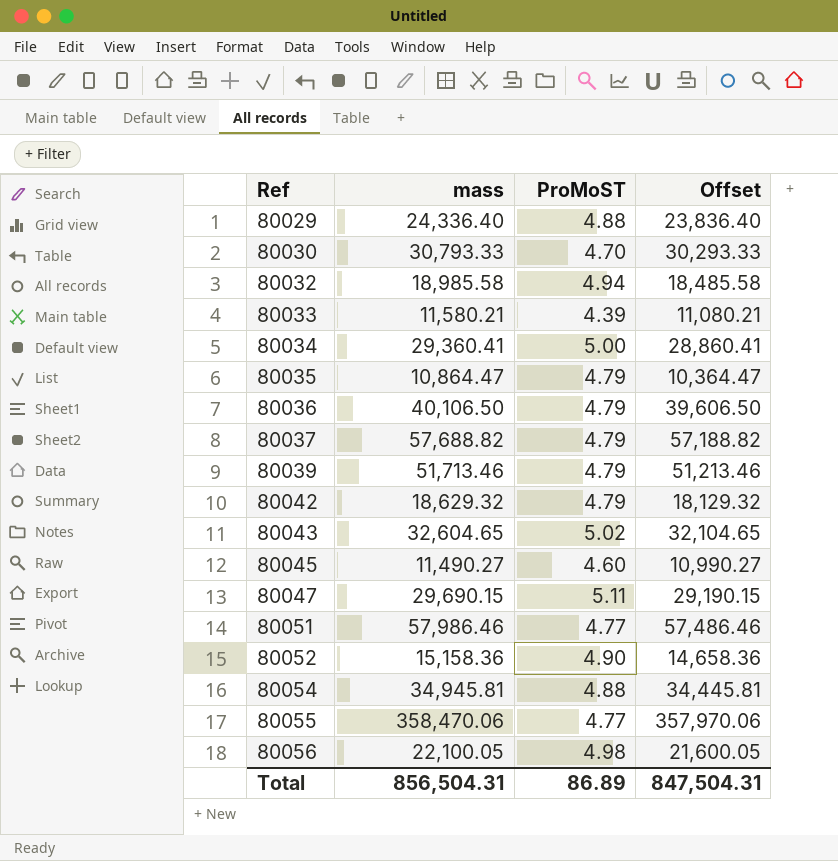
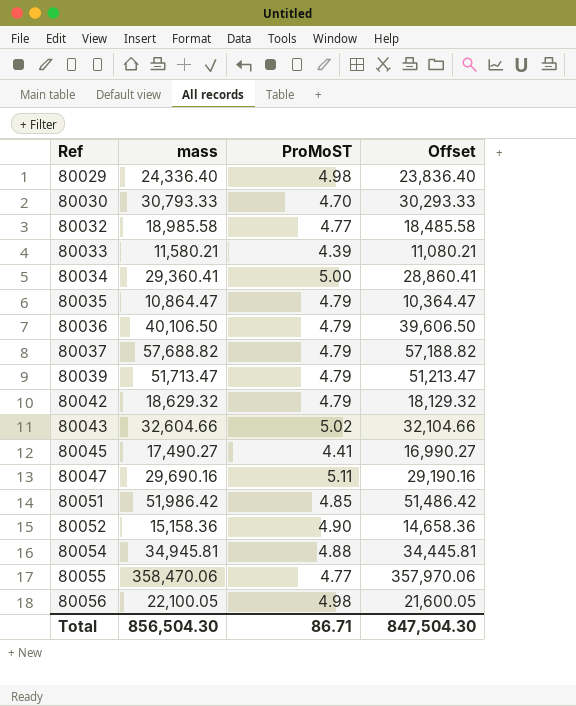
80029 | ProMoST: 4.88 -> 4.98
80032 | ProMoST: 4.94 -> 4.77
80039 | mass: 51,713.46 -> 51,713.47
80039 | Offset: 51,213.46 -> 51,213.47
80043 | mass: 32,604.65 -> 32,604.66
80043 | Offset: 32,104.65 -> 32,104.66
80045 | mass: 11,490.27 -> 17,490.27
80045 | ProMoST: 4.60 -> 4.41
80045 | Offset: 10,990.27 -> 16,990.27
80047 | mass: 29,690.15 -> 29,690.16
80047 | Offset: 29,190.15 -> 29,190.16
80051 | mass: 57,986.46 -> 51,986.42
80051 | ProMoST: 4.77 -> 4.85
80051 | Offset: 57,486.46 -> 51,486.42
Total | mass: 856,504.31 -> 856,504.30
Total | ProMoST: 86.89 -> 86.71
Total | Offset: 847,504.31 -> 847,504.30

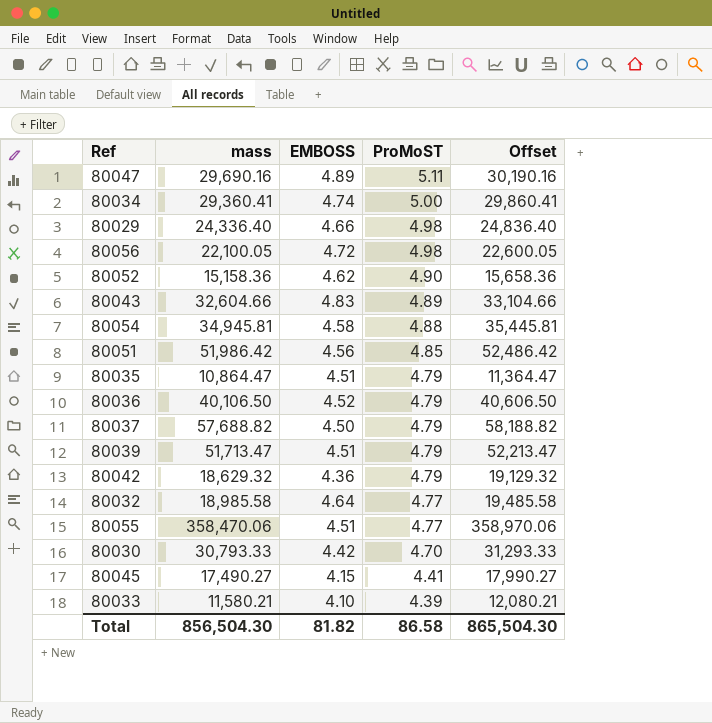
row order: Ref ascending -> ProMoST descending
column EMBOSS | position: none -> 3
column Offset | formula: [mass] - 500 -> [mass] + 500
80043 | ProMoST: 5.02 -> 4.89
Total | ProMoST: 86.71 -> 86.58
Total | Offset: 847,504.30 -> 865,504.30

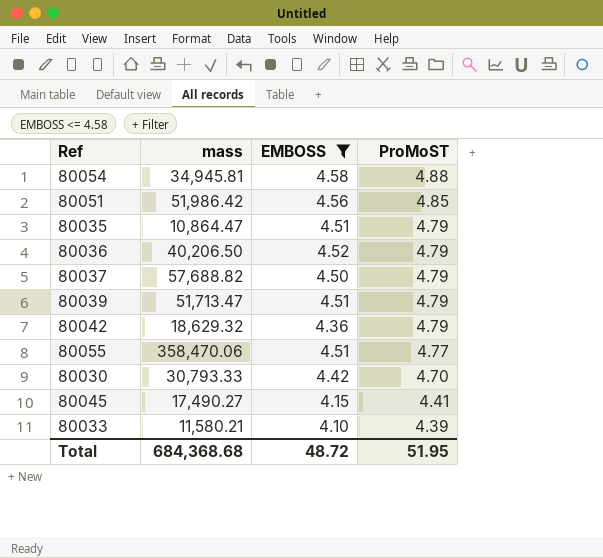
filter: none -> EMBOSS <= 4.58
column Offset | formula: [mass] + 500 -> none
80036 | mass: 40,106.50 -> 40,206.50
Total | mass: 856,504.30 -> 684,368.68
Total | EMBOSS: 81.82 -> 48.72
Total | ProMoST: 86.58 -> 51.95

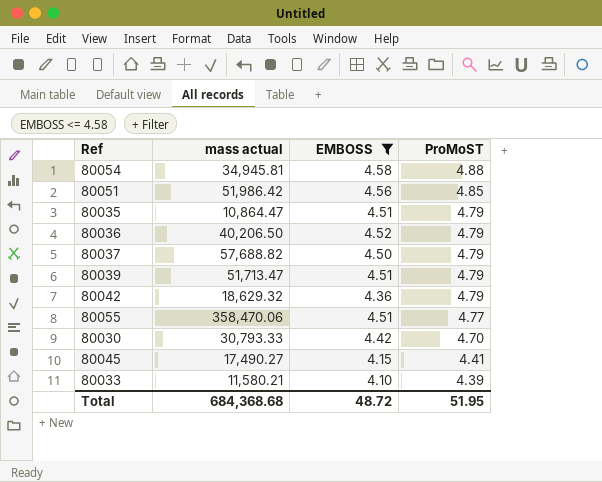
column name: mass -> mass actual

